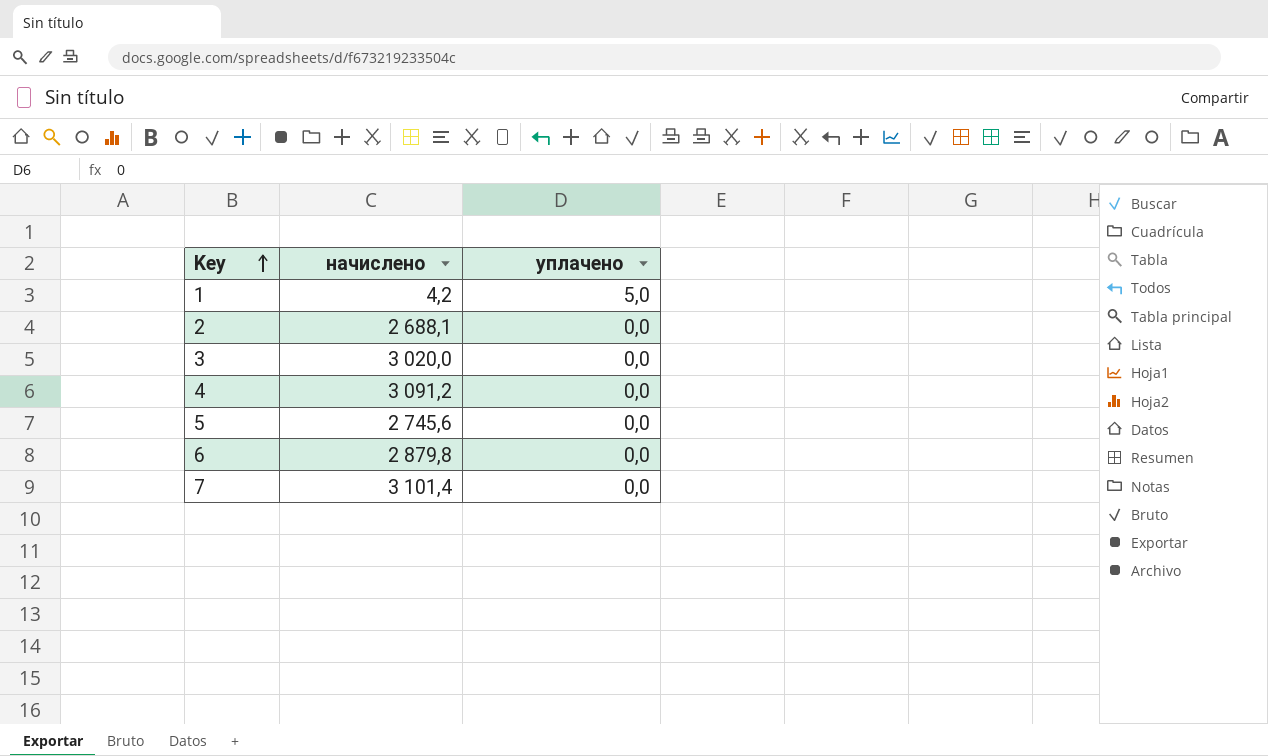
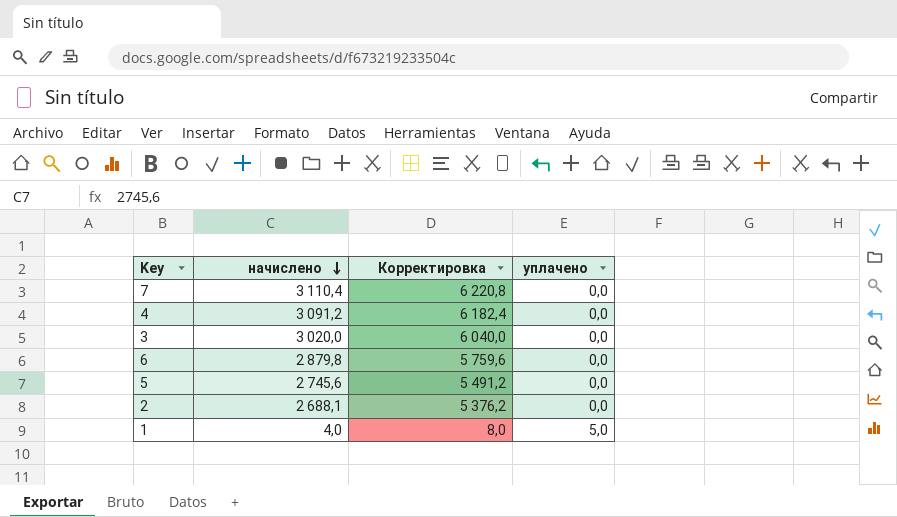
row order: Key ascending -> начислено descending
column Корректировка | formula: none -> [начислено] * 2
7 | начислено: 3 101,4 -> 3 110,4
1 | начислено: 4,2 -> 4,0

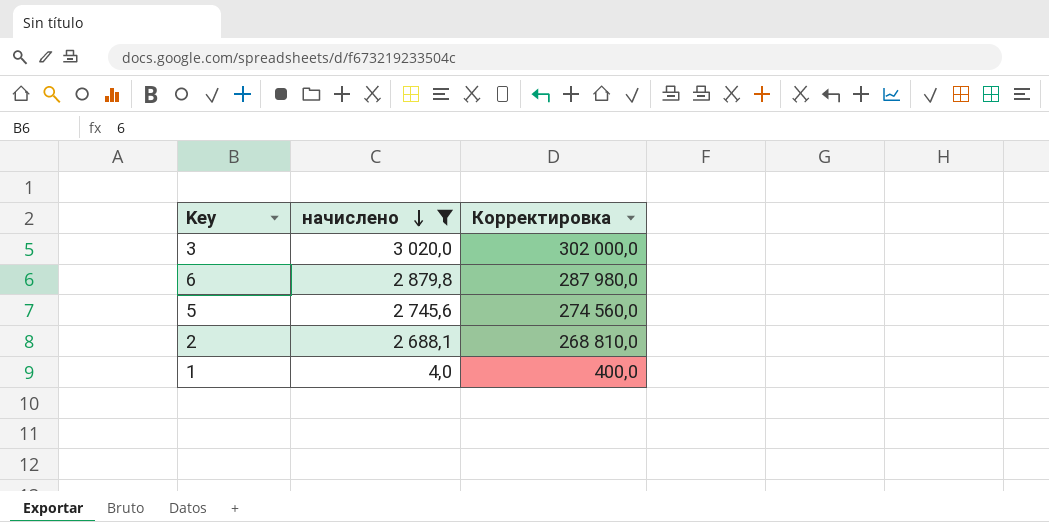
filter: none -> начислено <= 3 020,0
column уплачено | position: 4 -> none
column Корректировка | formula: [начислено] * 2 -> [начислено] * 100

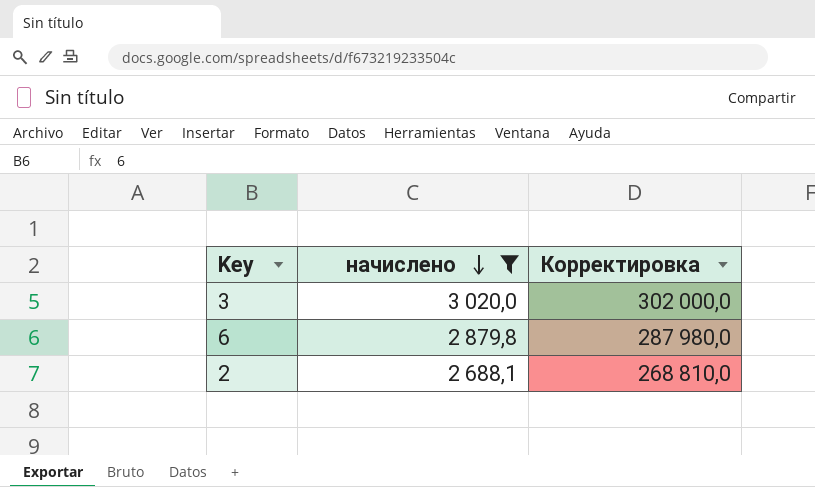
row 5: 2 745,6 | 274 560,0 -> none
row 1: 4,0 | 400,0 -> none

